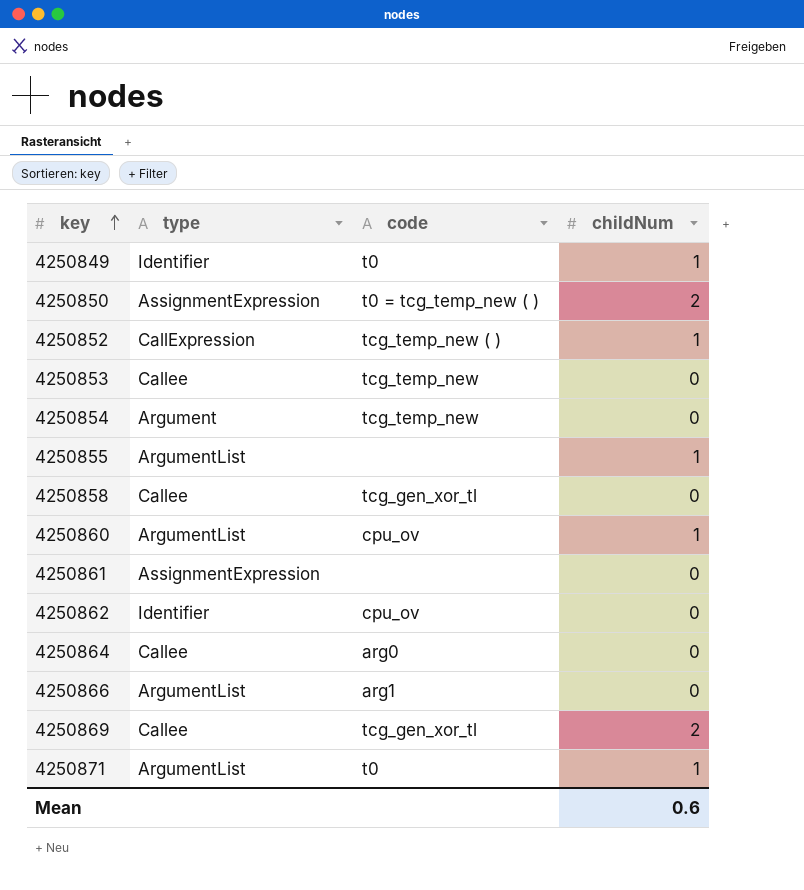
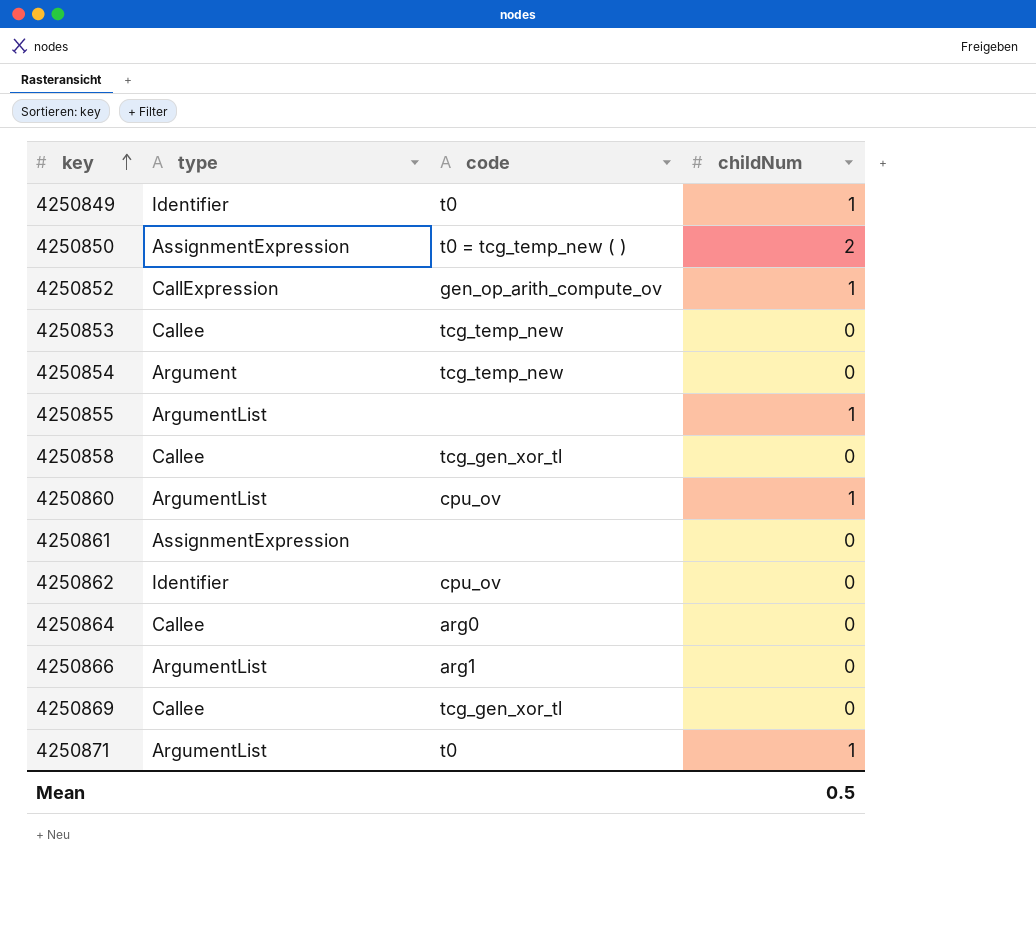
4250852 | code: tcg_temp_new ( ) -> gen_op_arith_compute_ov
4250869 | childNum: 2 -> 0
Mean | childNum: 0.6 -> 0.5

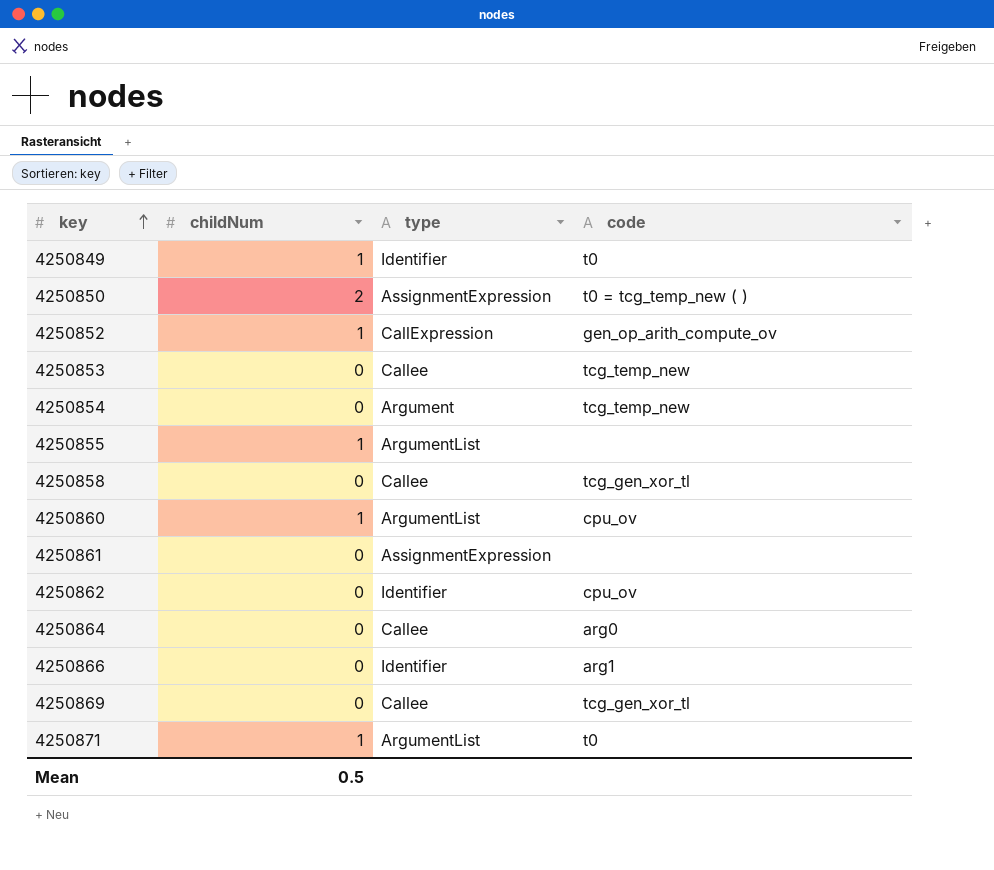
column childNum | position: 4 -> 2
4250866 | type: ArgumentList -> Identifier

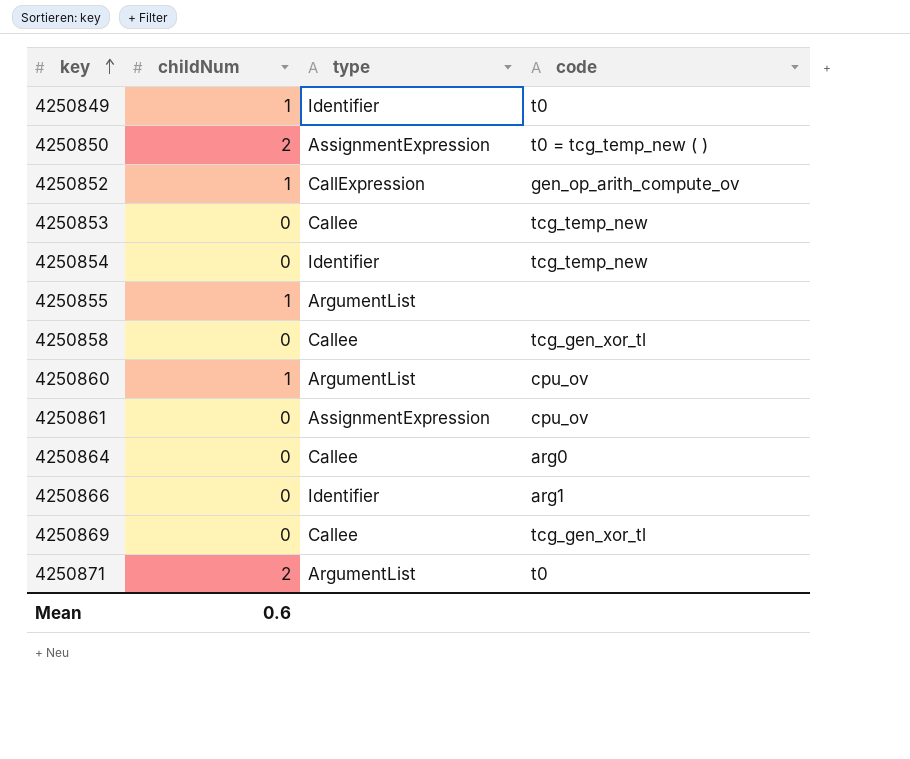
row 4250862: 0 | Identifier | cpu_ov -> none
4250854 | type: Argument -> Identifier
4250861 | code: none -> cpu_ov
4250871 | childNum: 1 -> 2
Mean | childNum: 0.5 -> 0.6

